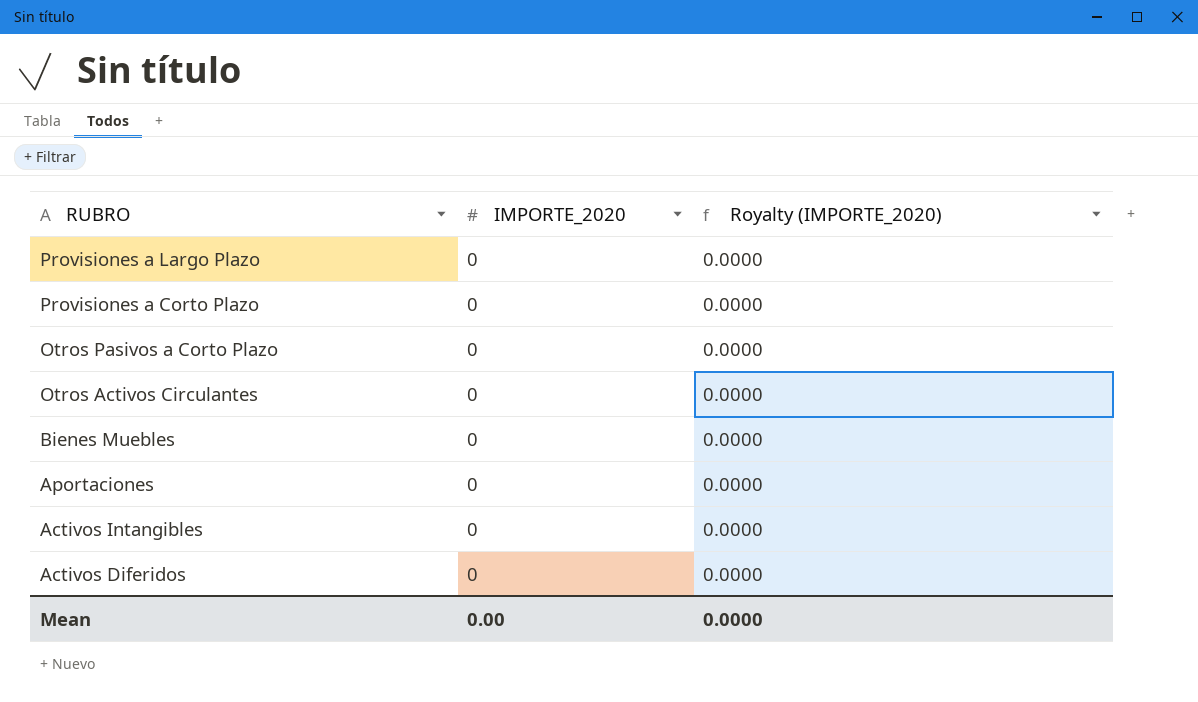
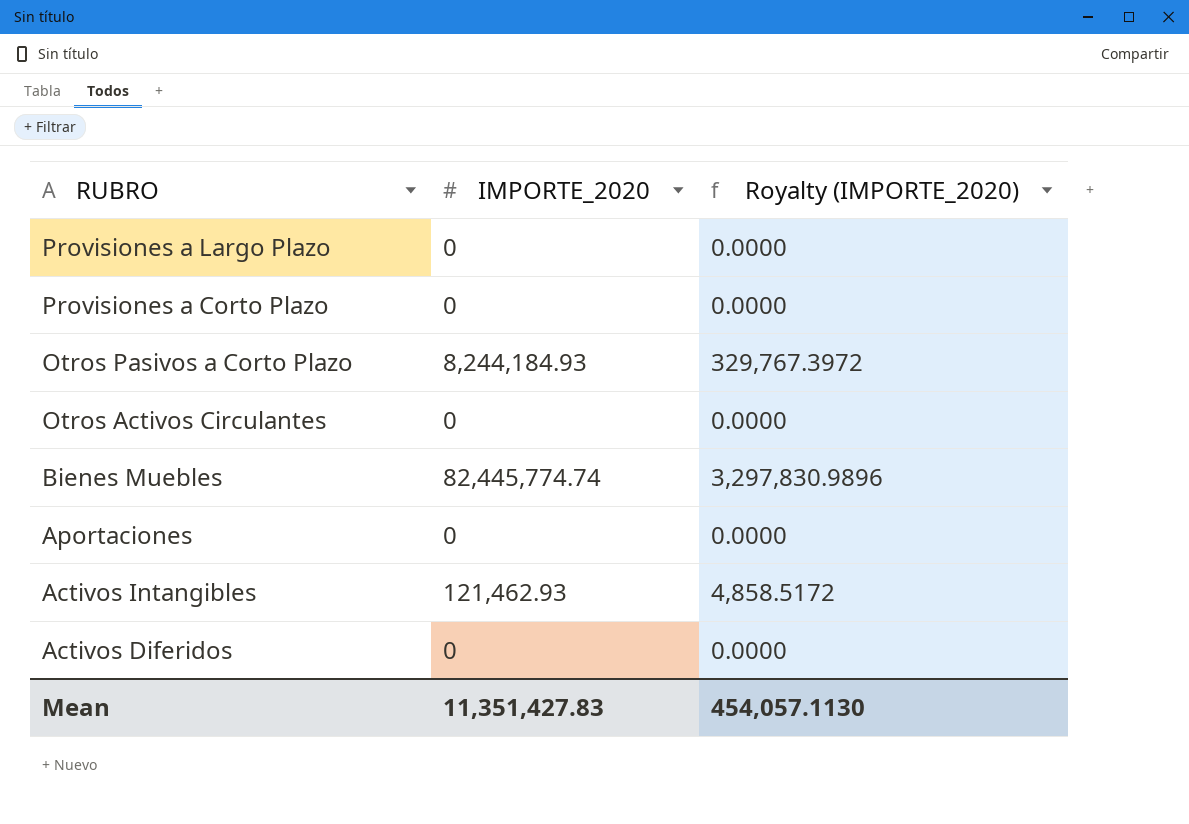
Otros Pasivos a Corto Plazo | IMPORTE_2020: 0 -> 8,244,184.93
Otros Pasivos a Corto Plazo | Royalty (IMPORTE_2020): 0.0000 -> 329,767.3972
Bienes Muebles | IMPORTE_2020: 0 -> 82,445,774.74
Bienes Muebles | Royalty (IMPORTE_2020): 0.0000 -> 3,297,830.9896
Activos Intangibles | IMPORTE_2020: 0 -> 121,462.93
Activos Intangibles | Royalty (IMPORTE_2020): 0.0000 -> 4,858.5172
Mean | IMPORTE_2020: 0.00 -> 11,351,427.83
Mean | Royalty (IMPORTE_2020): 0.0000 -> 454,057.1130

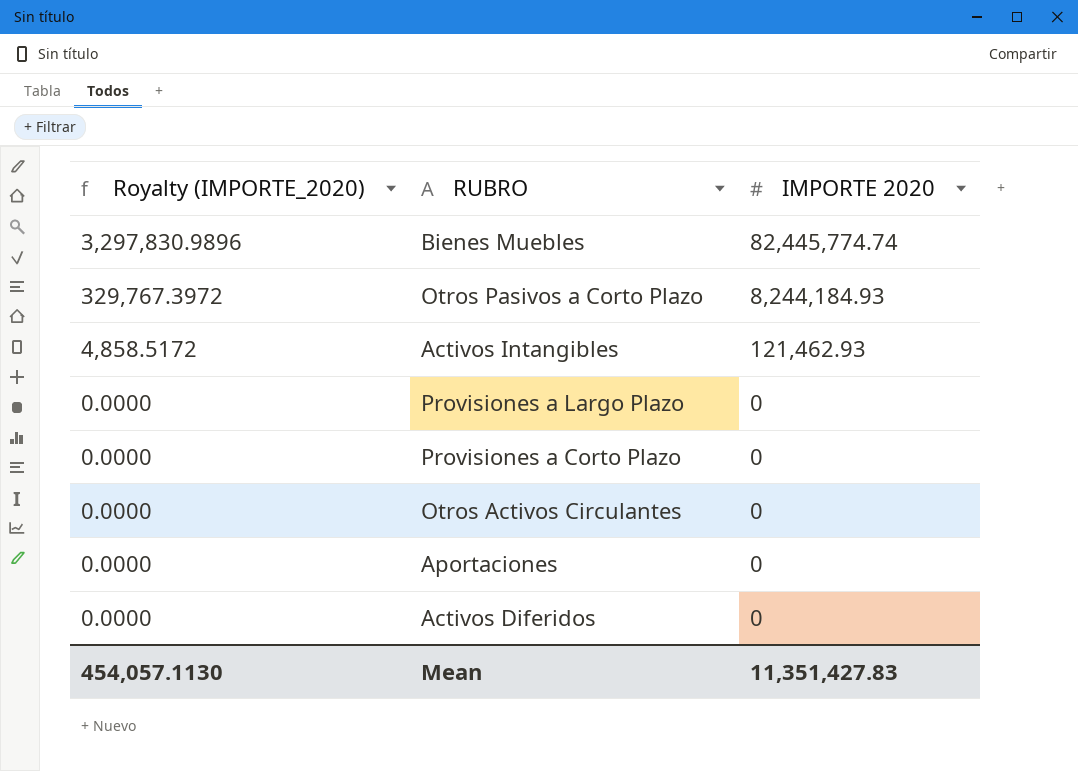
row order: RUBRO descending -> Royalty (IMPORTE_2020) descending
column Royalty (IMPORTE_2020) | position: 3 -> 1
column name: IMPORTE_2020 -> IMPORTE 2020

